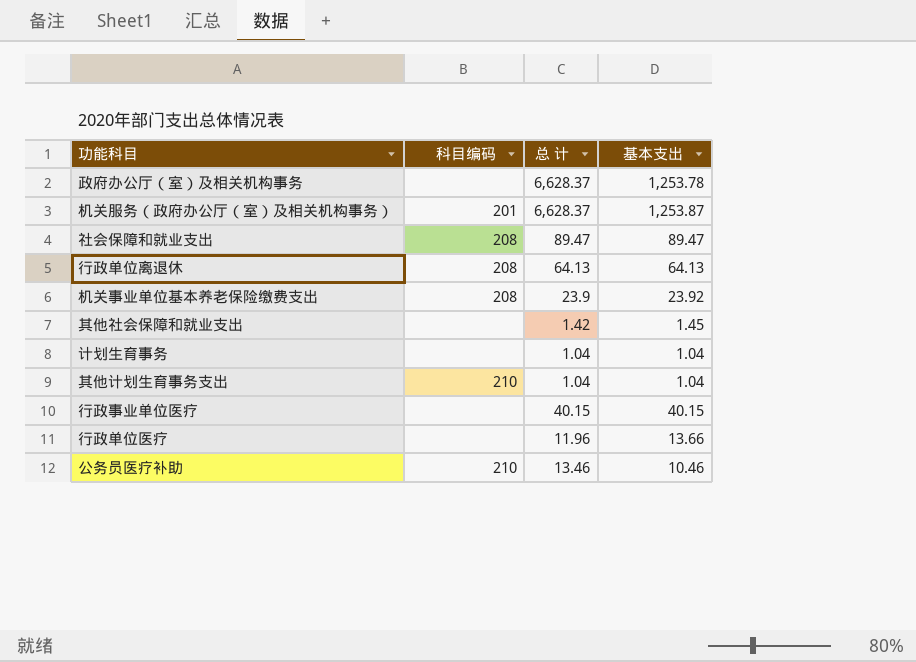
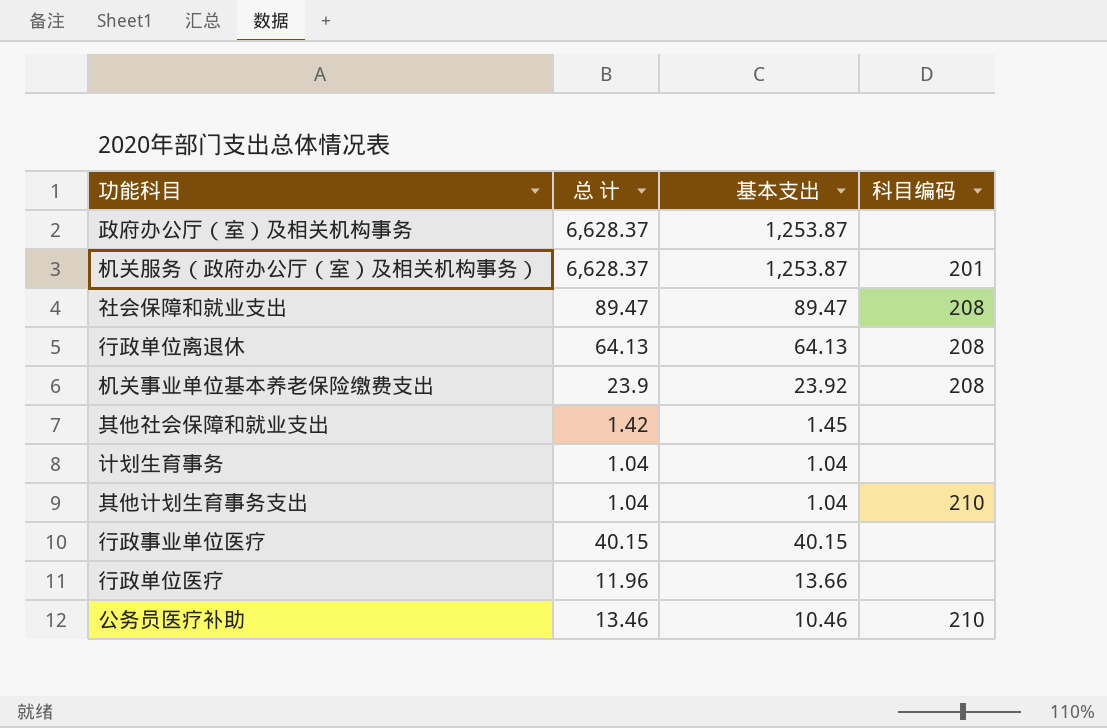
column 科目编码 | position: 2 -> 4
政府办公厅（室）及相关机构事务 | 基本支出: 1,253.78 -> 1,253.87

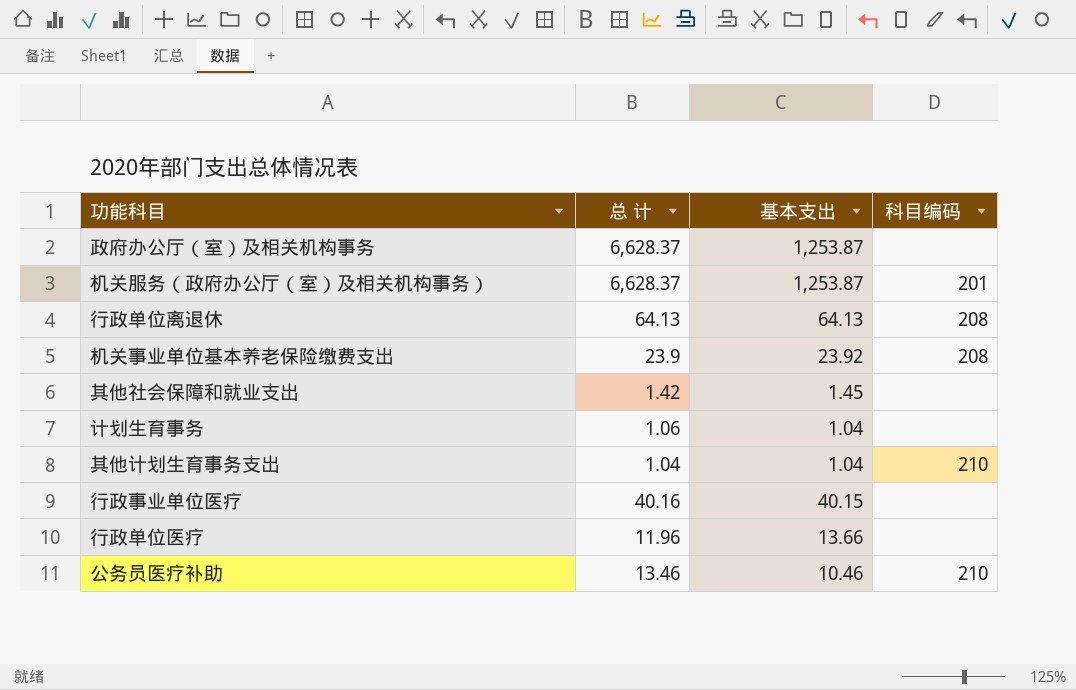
row 社会保障和就业支出: 89.47 | 89.47 | 208 -> none
计划生育事务 | 总 计: 1.04 -> 1.06
行政事业单位医疗 | 总 计: 40.15 -> 40.16

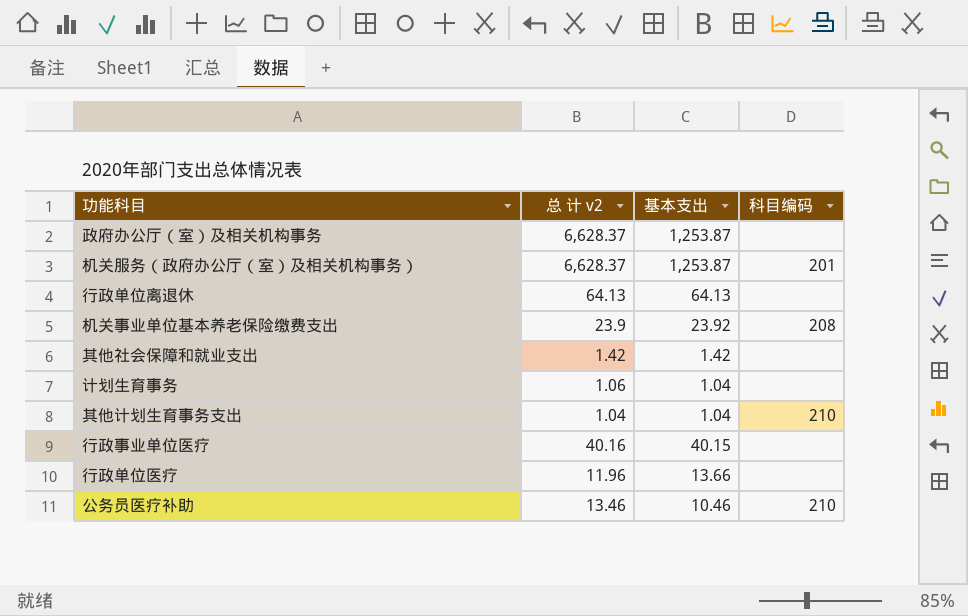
column name: 总 计 -> 总 计 v2
行政单位离退休 | 科目编码: 208 -> none
其他社会保障和就业支出 | 基本支出: 1.45 -> 1.42

